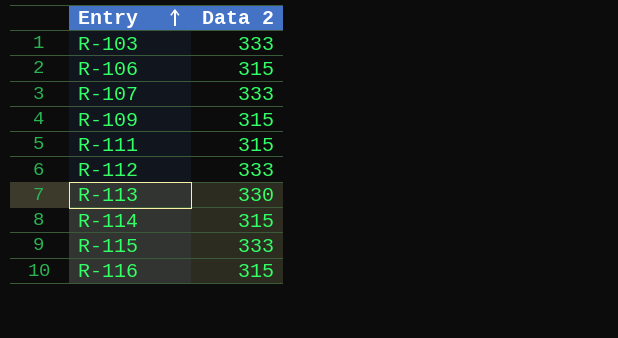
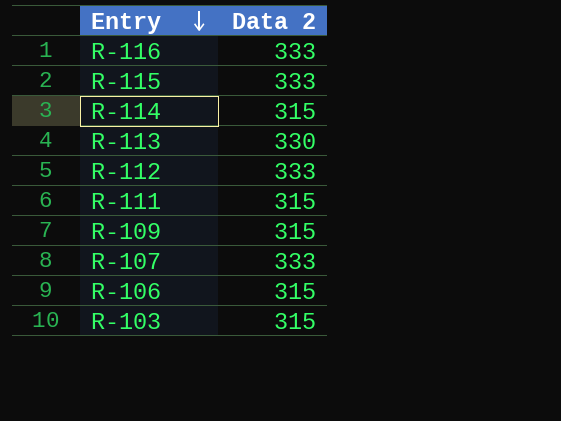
row order: Entry ascending -> Entry descending
R-116 | Data 2: 315 -> 333
R-103 | Data 2: 333 -> 315

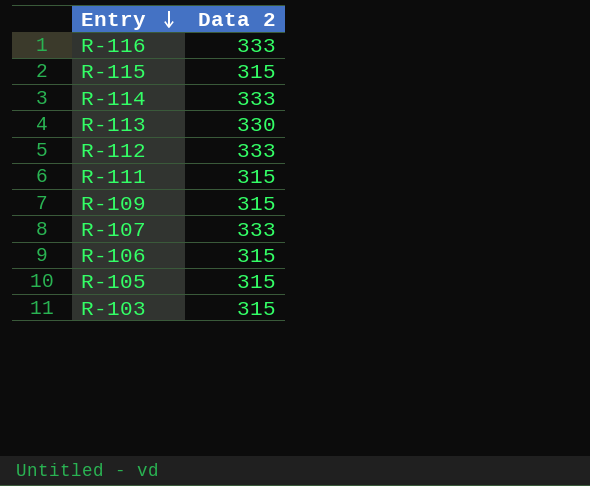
R-115 | Data 2: 333 -> 315
R-114 | Data 2: 315 -> 333
row R-105: none -> 315

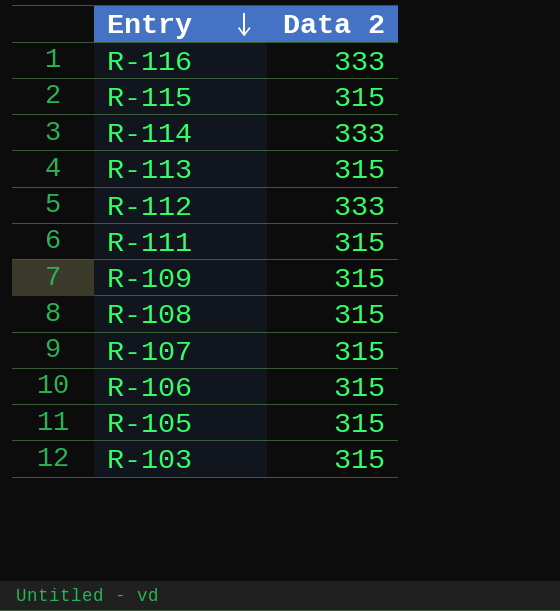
R-113 | Data 2: 330 -> 315
row R-108: none -> 315
R-107 | Data 2: 333 -> 315

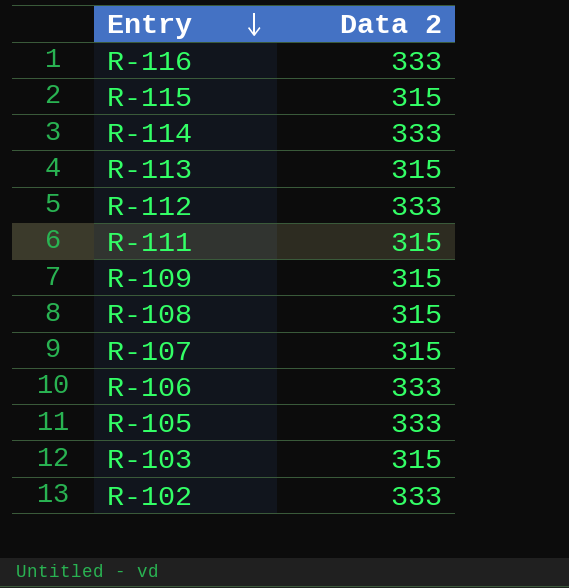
R-106 | Data 2: 315 -> 333
R-105 | Data 2: 315 -> 333
row R-102: none -> 333

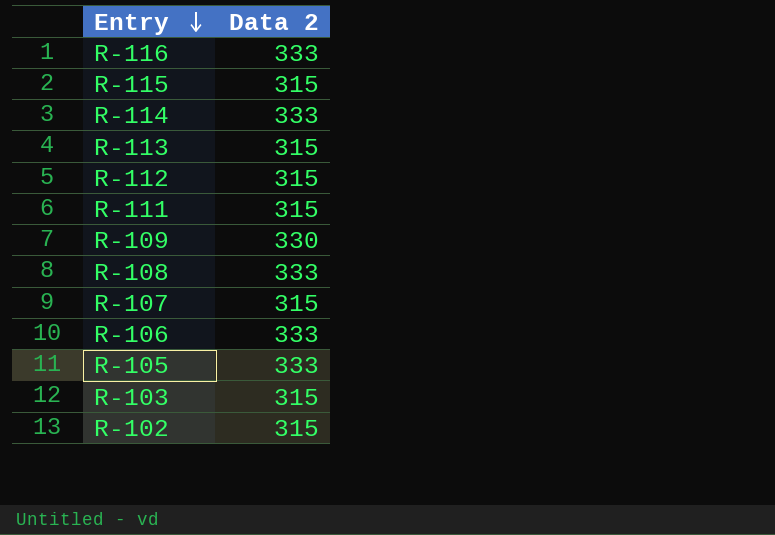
R-112 | Data 2: 333 -> 315
R-109 | Data 2: 315 -> 330
R-108 | Data 2: 315 -> 333
R-102 | Data 2: 333 -> 315

